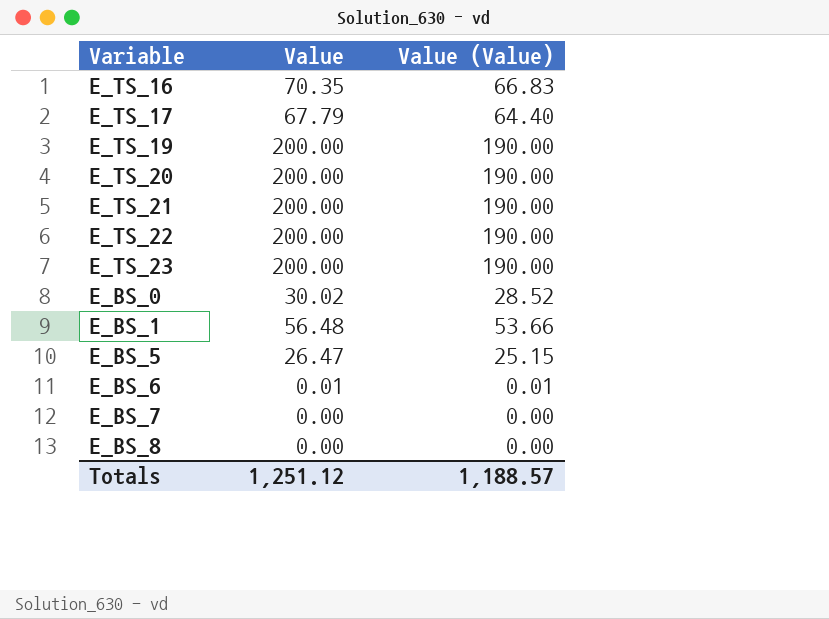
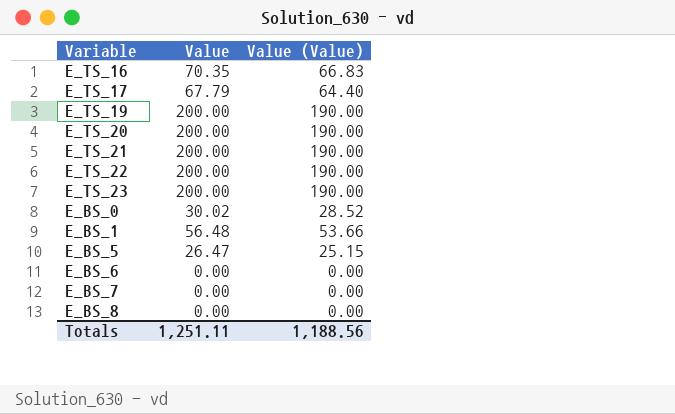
E_BS_6 | Value: 0.01 -> 0.00
E_BS_6 | Value (Value): 0.01 -> 0.00
Totals | Value: 1,251.12 -> 1,251.11
Totals | Value (Value): 1,188.57 -> 1,188.56

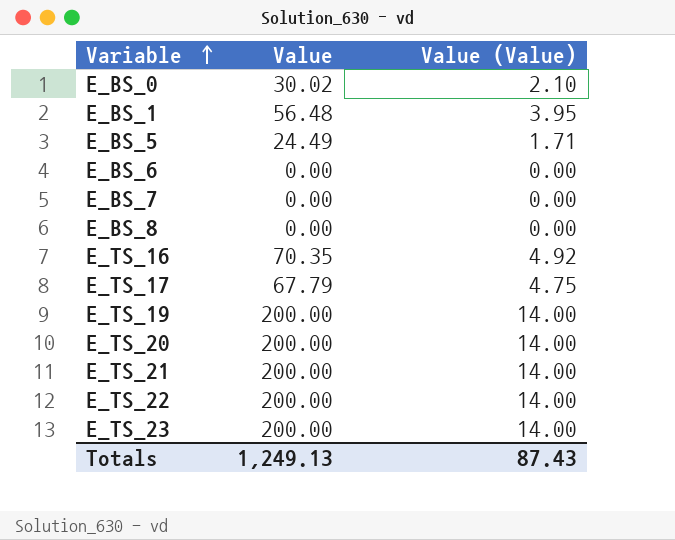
row order: none -> Variable ascending
column Value (Value) | formula: [Value] * 0.95 -> [Value] * 0.07
E_BS_5 | Value: 26.47 -> 24.49
Totals | Value: 1,251.11 -> 1,249.13
Totals | Value (Value): 1,188.56 -> 87.43

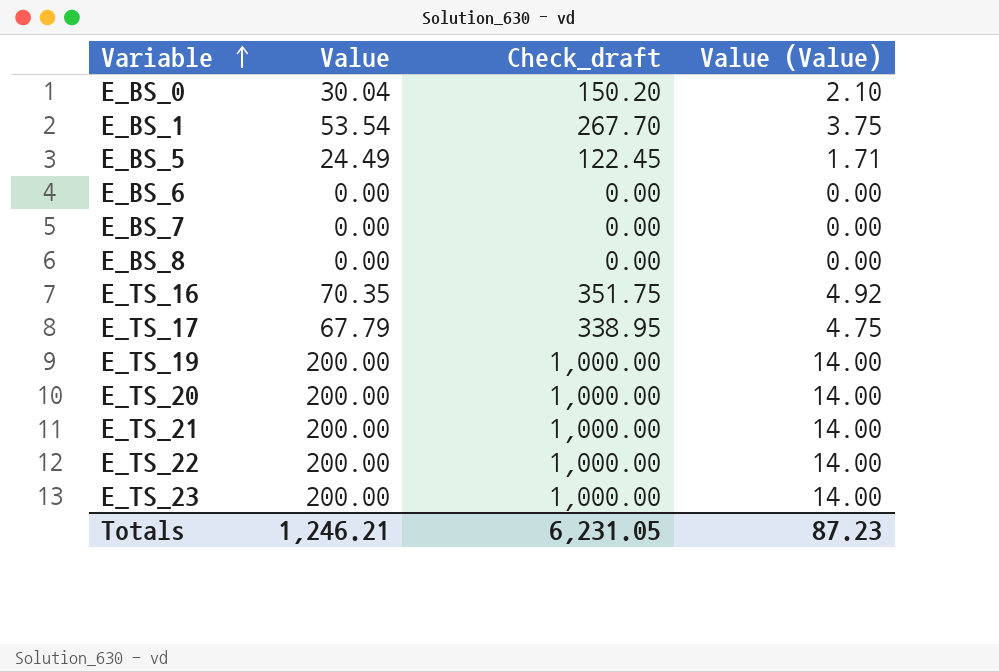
column Check_draft | formula: none -> [Value] * 5
E_BS_0 | Value: 30.02 -> 30.04
E_BS_1 | Value: 56.48 -> 53.54
E_BS_1 | Value (Value): 3.95 -> 3.75
Totals | Value: 1,249.13 -> 1,246.21
Totals | Value (Value): 87.43 -> 87.23

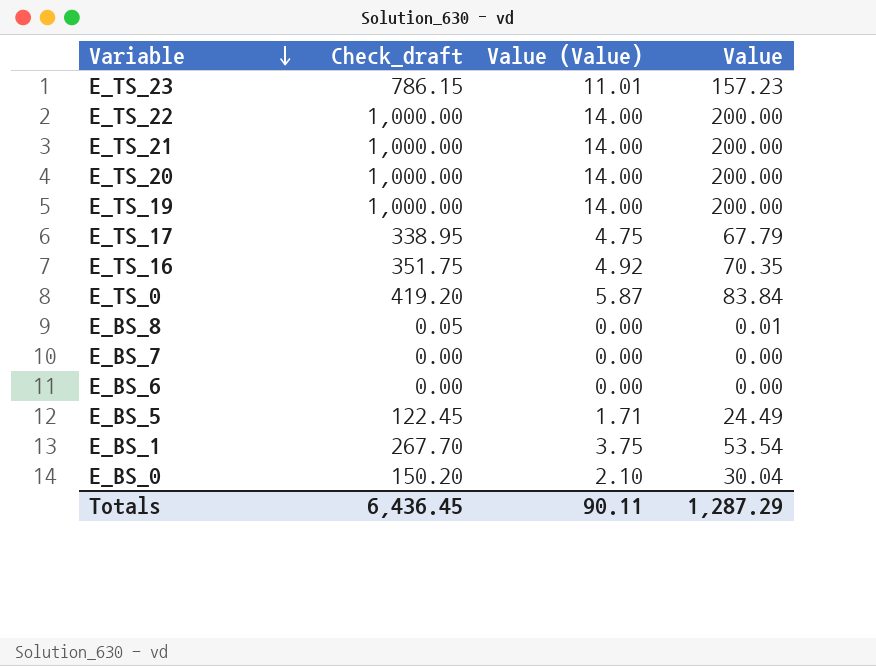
row order: Variable ascending -> Variable descending
column Value | position: 2 -> 4
E_TS_23 | Check_draft: 1,000.00 -> 786.15
E_TS_23 | Value (Value): 14.00 -> 11.01
E_TS_23 | Value: 200.00 -> 157.23
row E_TS_0: none -> 419.20 | 5.87 | 83.84
E_BS_8 | Check_draft: 0.00 -> 0.05
E_BS_8 | Value: 0.00 -> 0.01
Totals | Check_draft: 6,231.05 -> 6,436.45
Totals | Value (Value): 87.23 -> 90.11
Totals | Value: 1,246.21 -> 1,287.29

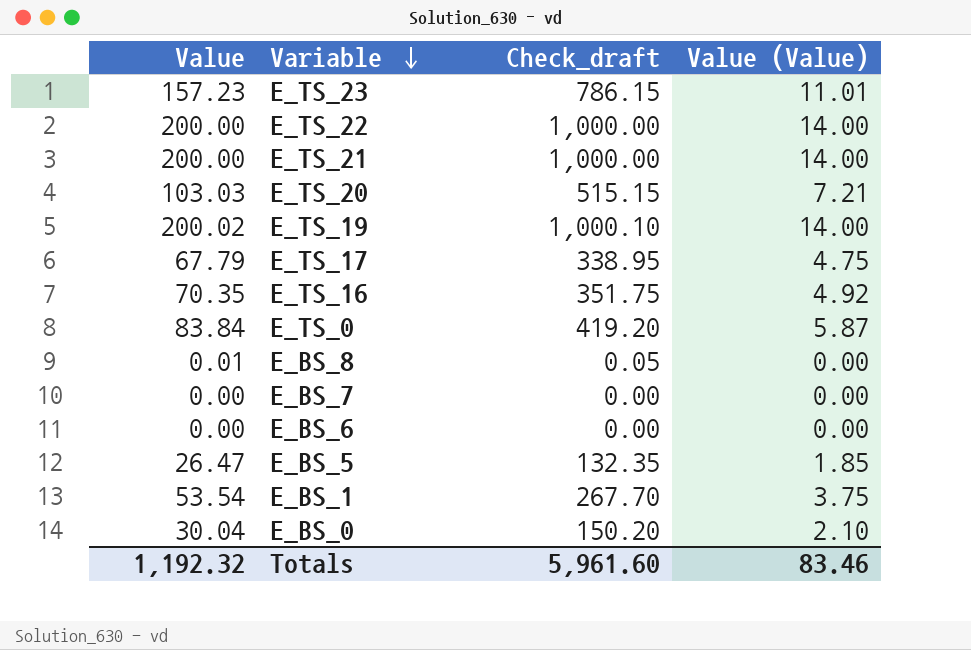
column Value | position: 4 -> 1
E_TS_20 | Value: 200.00 -> 103.03
E_TS_20 | Check_draft: 1,000.00 -> 515.15
E_TS_20 | Value (Value): 14.00 -> 7.21
E_TS_19 | Value: 200.00 -> 200.02
E_TS_19 | Check_draft: 1,000.00 -> 1,000.10
E_BS_5 | Value: 24.49 -> 26.47
E_BS_5 | Check_draft: 122.45 -> 132.35
E_BS_5 | Value (Value): 1.71 -> 1.85
Totals | Value: 1,287.29 -> 1,192.32
Totals | Check_draft: 6,436.45 -> 5,961.60
Totals | Value (Value): 90.11 -> 83.46

